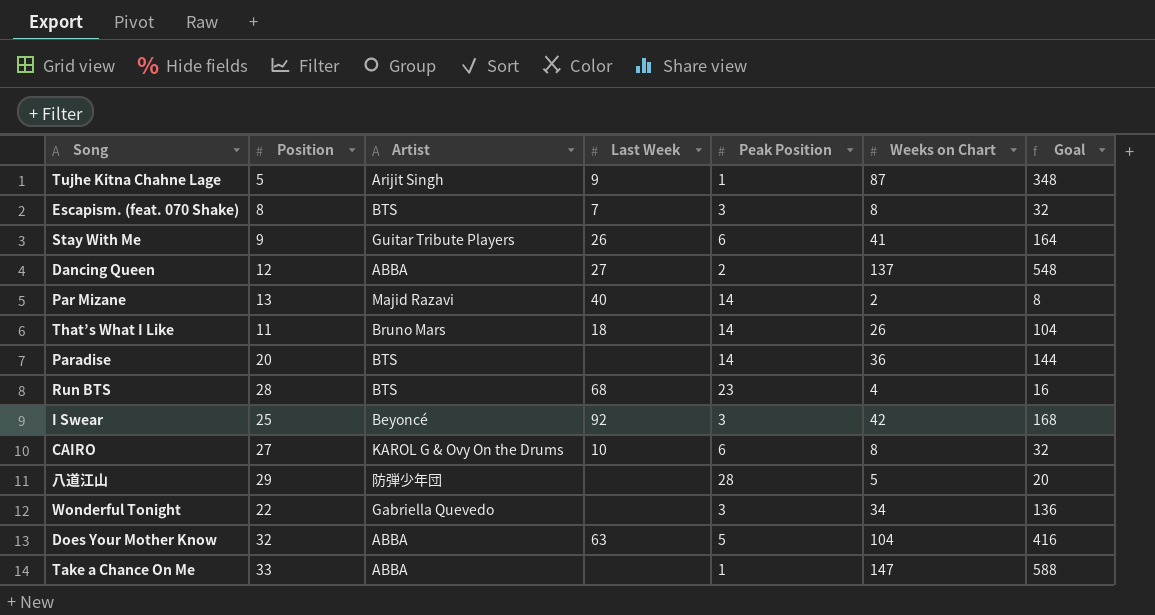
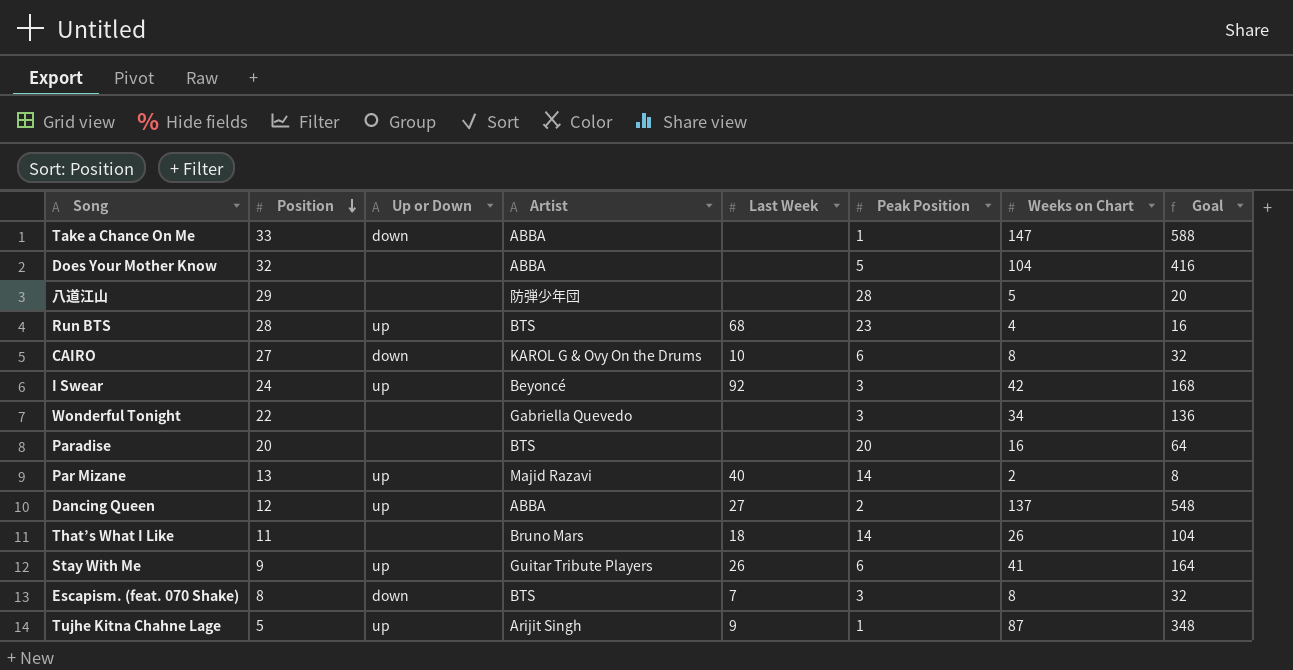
row order: none -> Position descending
column Up or Down | position: none -> 3
Does Your Mother Know | Last Week: 63 -> none
I Swear | Position: 25 -> 24
Paradise | Peak Position: 14 -> 20
Paradise | Weeks on Chart: 36 -> 16
Paradise | Goal: 144 -> 64

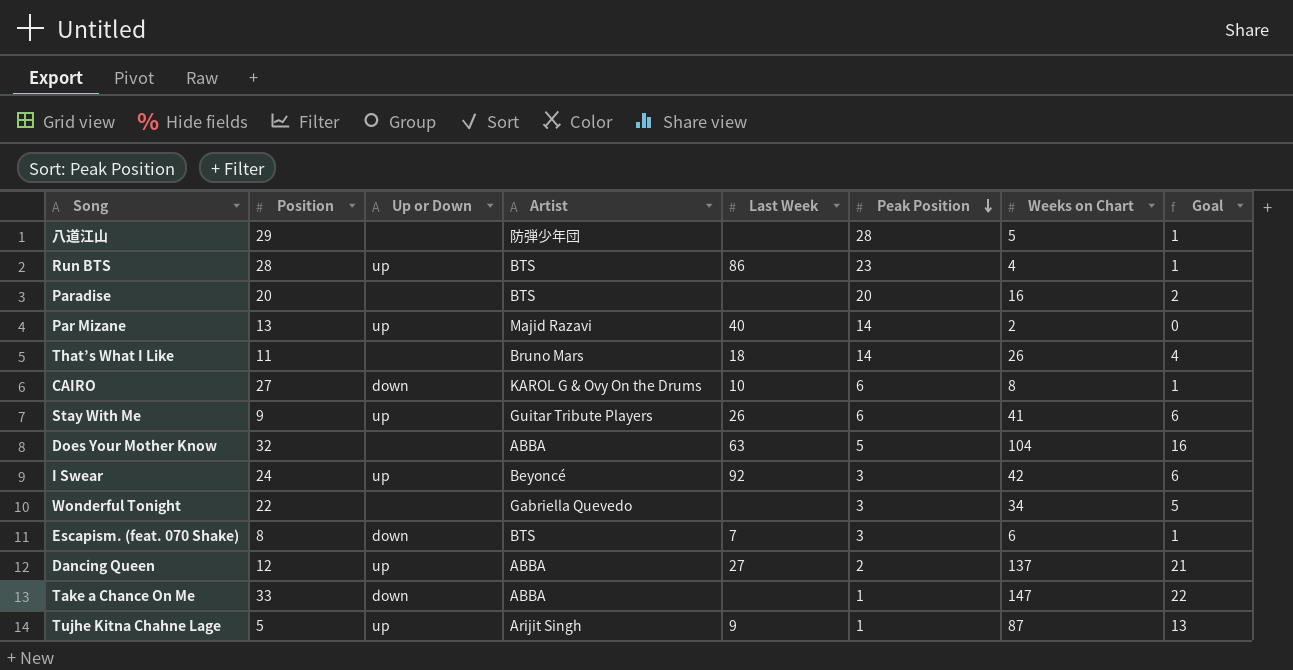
row order: Position descending -> Peak Position descending
column Goal | formula: [Weeks on Chart] * 4 -> [Weeks on Chart] * 0.15
Run BTS | Last Week: 68 -> 86
Does Your Mother Know | Last Week: none -> 63
Escapism. (feat. 070 Shake) | Weeks on Chart: 8 -> 6

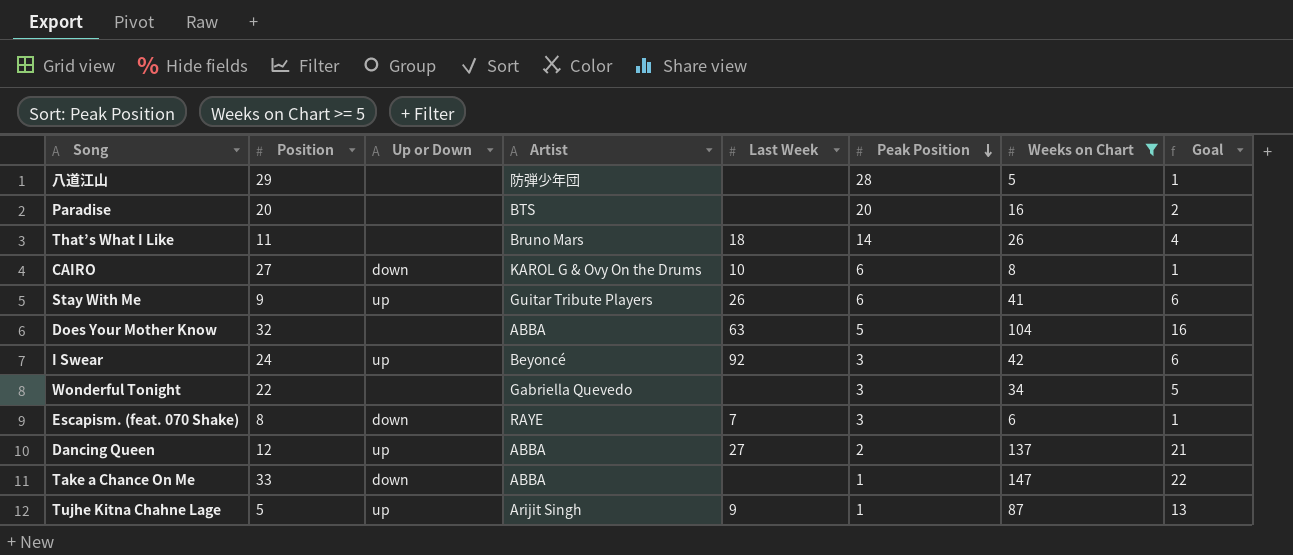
filter: none -> Weeks on Chart >= 5
Escapism. (feat. 070 Shake) | Artist: BTS -> RAYE

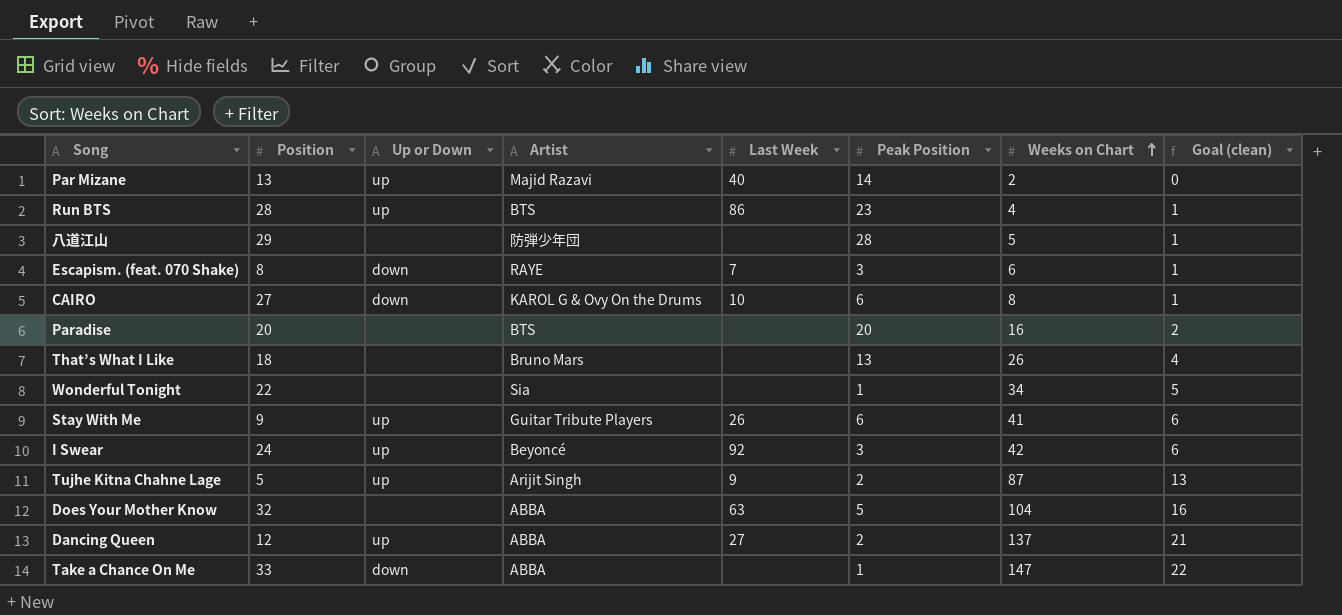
filter: Weeks on Chart >= 5 -> none
row order: Peak Position descending -> Weeks on Chart ascending
column name: Goal -> Goal (clean)
That’s What I Like | Position: 11 -> 18
That’s What I Like | Last Week: 18 -> none
That’s What I Like | Peak Position: 14 -> 13
Wonderful Tonight | Artist: Gabriella Quevedo -> Sia
Wonderful Tonight | Peak Position: 3 -> 1
Tujhe Kitna Chahne Lage | Peak Position: 1 -> 2

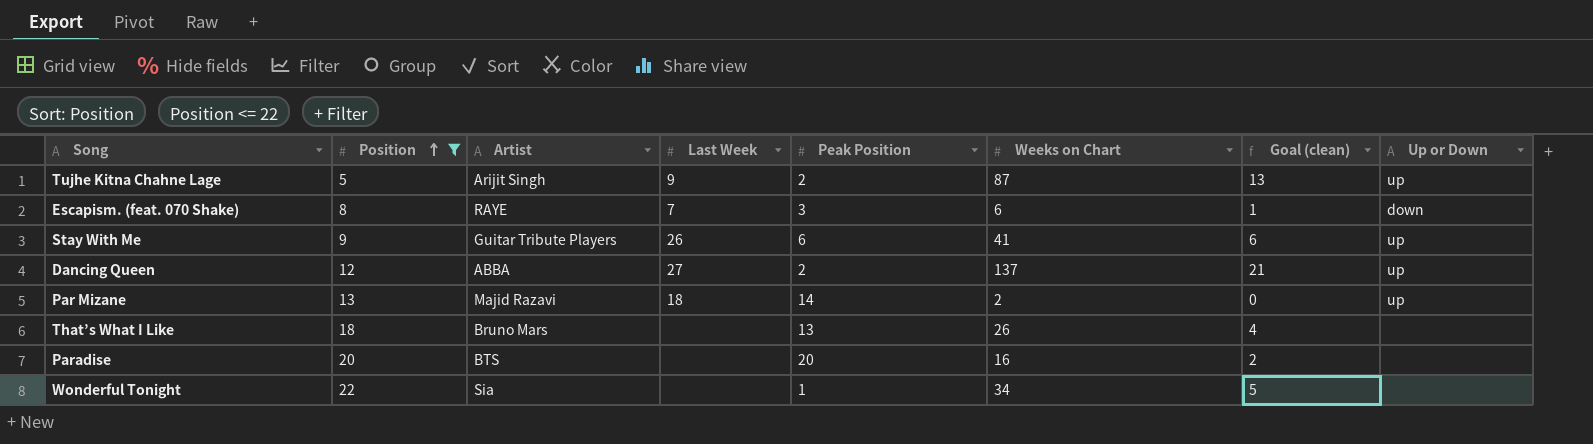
filter: none -> Position <= 22
row order: Weeks on Chart ascending -> Position ascending
column Up or Down | position: 3 -> 8
Par Mizane | Last Week: 40 -> 18

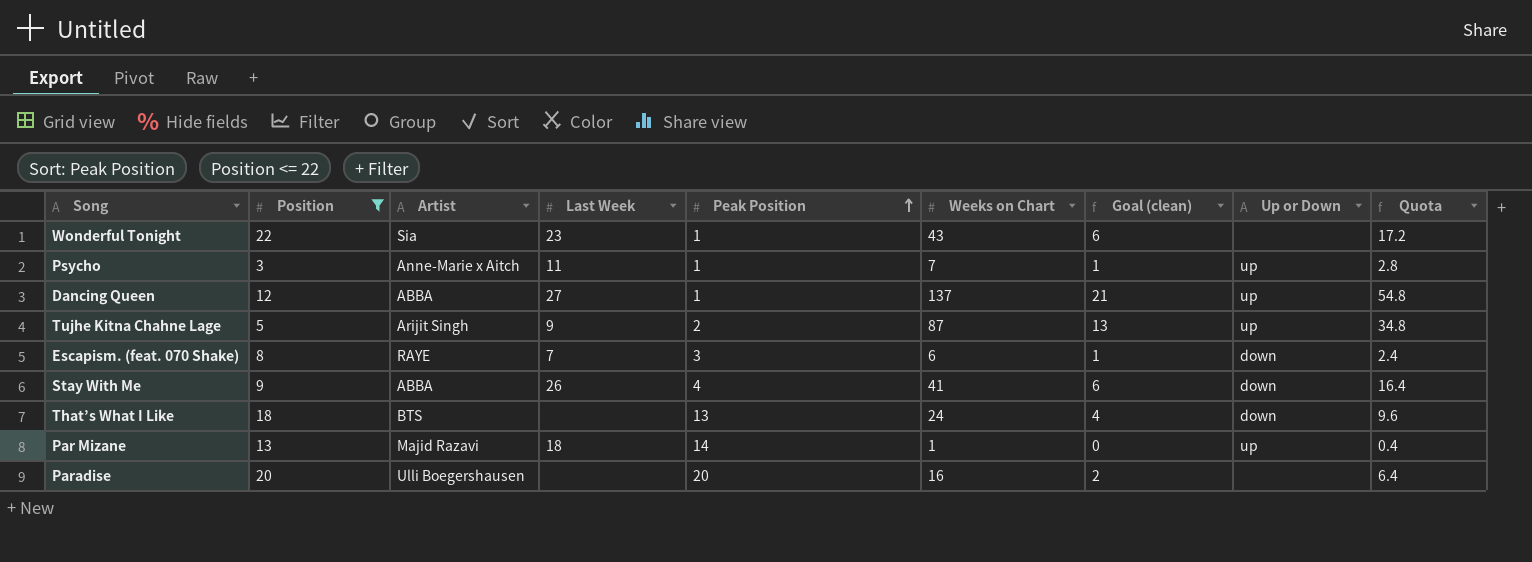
row order: Position ascending -> Peak Position ascending
column Quota | formula: none -> [Weeks on Chart] * 0.4
Wonderful Tonight | Last Week: none -> 23
Wonderful Tonight | Weeks on Chart: 34 -> 43
Wonderful Tonight | Goal (clean): 5 -> 6
row Psycho: none -> 3 | Anne-Marie x Aitch | 11 | 1 | 7 | 1 | up | 2.8
Dancing Queen | Peak Position: 2 -> 1
Stay With Me | Artist: Guitar Tribute Players -> ABBA
Stay With Me | Peak Position: 6 -> 4
Stay With Me | Up or Down: up -> down
That’s What I Like | Artist: Bruno Mars -> BTS
That’s What I Like | Weeks on Chart: 26 -> 24
That’s What I Like | Up or Down: none -> down
Par Mizane | Weeks on Chart: 2 -> 1
Paradise | Artist: BTS -> Ulli Boegershausen

